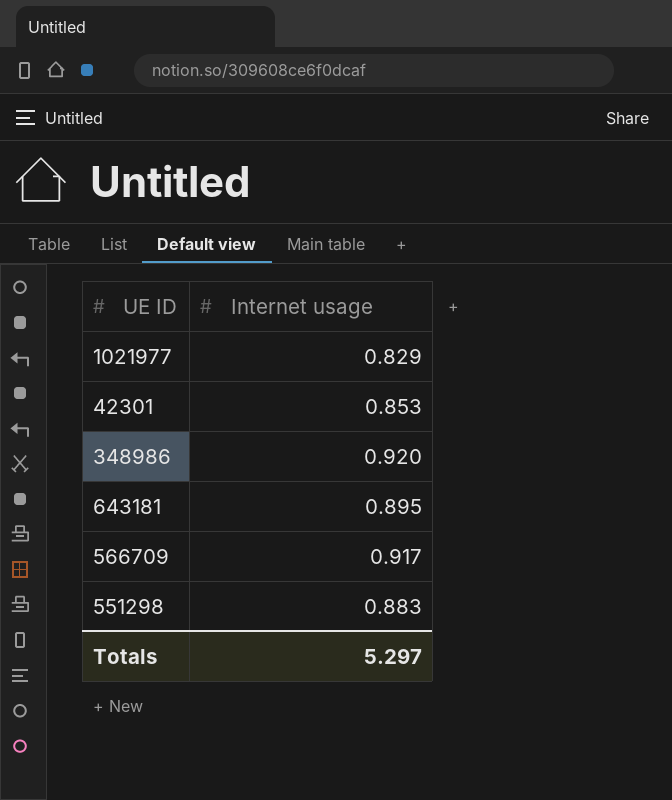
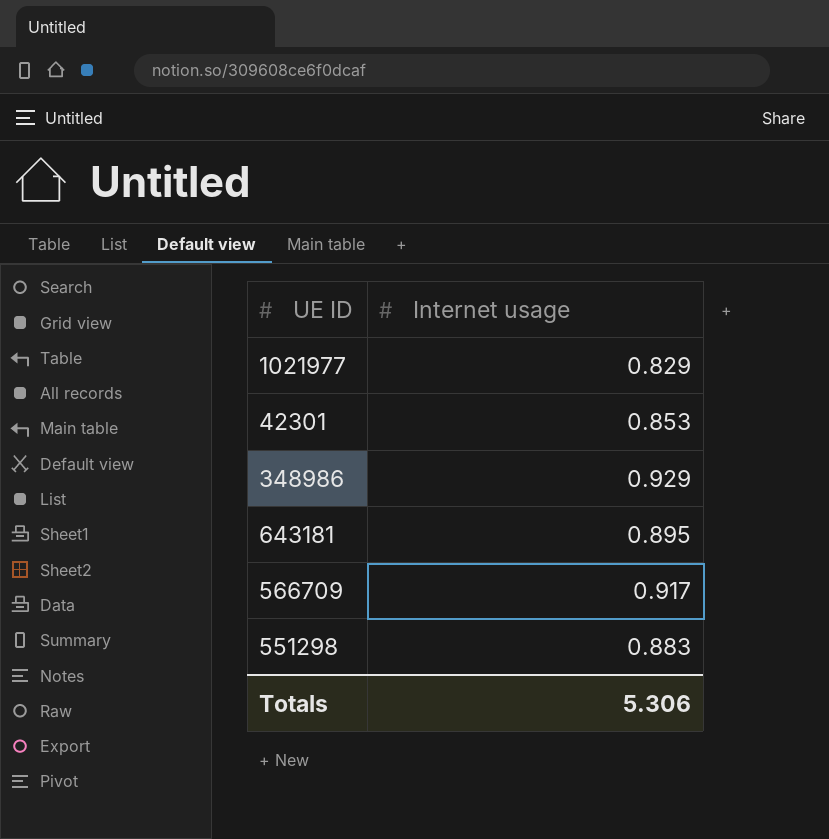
348986 | Internet usage: 0.920 -> 0.929
Totals | Internet usage: 5.297 -> 5.306

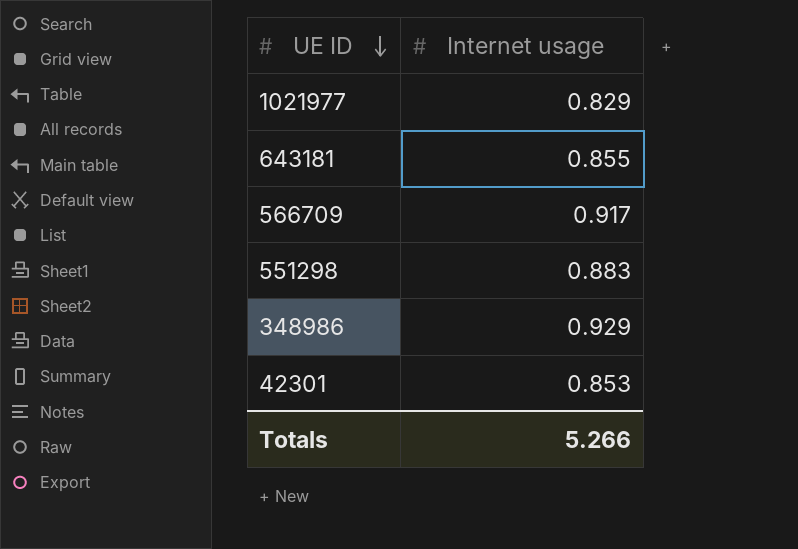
row order: none -> UE ID descending
643181 | Internet usage: 0.895 -> 0.855
Totals | Internet usage: 5.306 -> 5.266

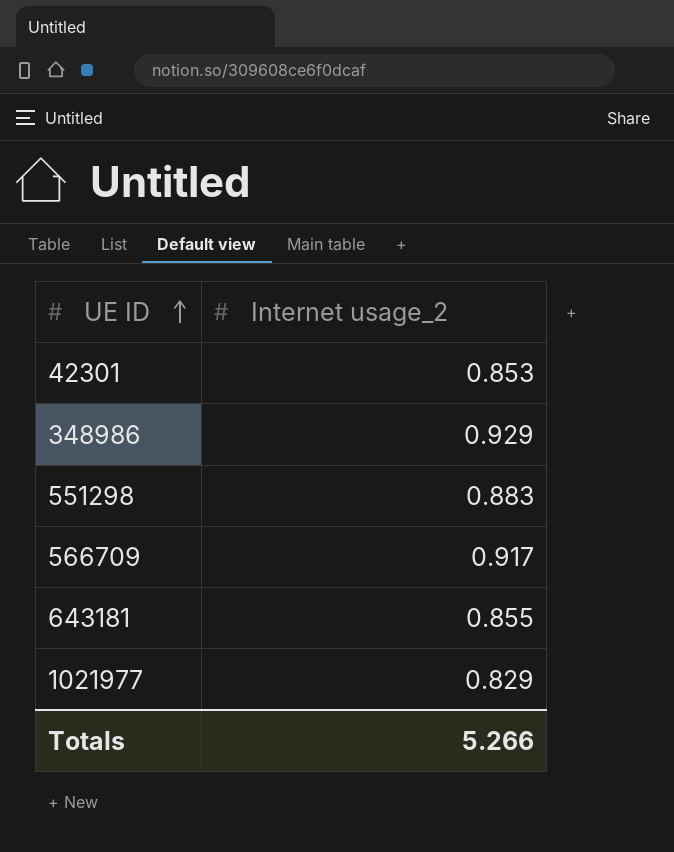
row order: UE ID descending -> UE ID ascending
column name: Internet usage -> Internet usage_2

